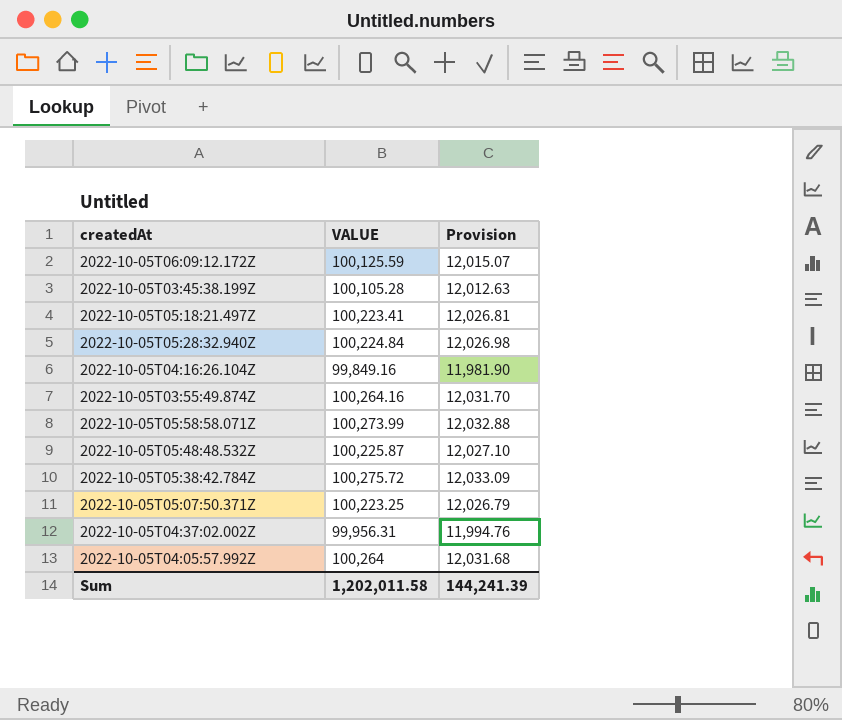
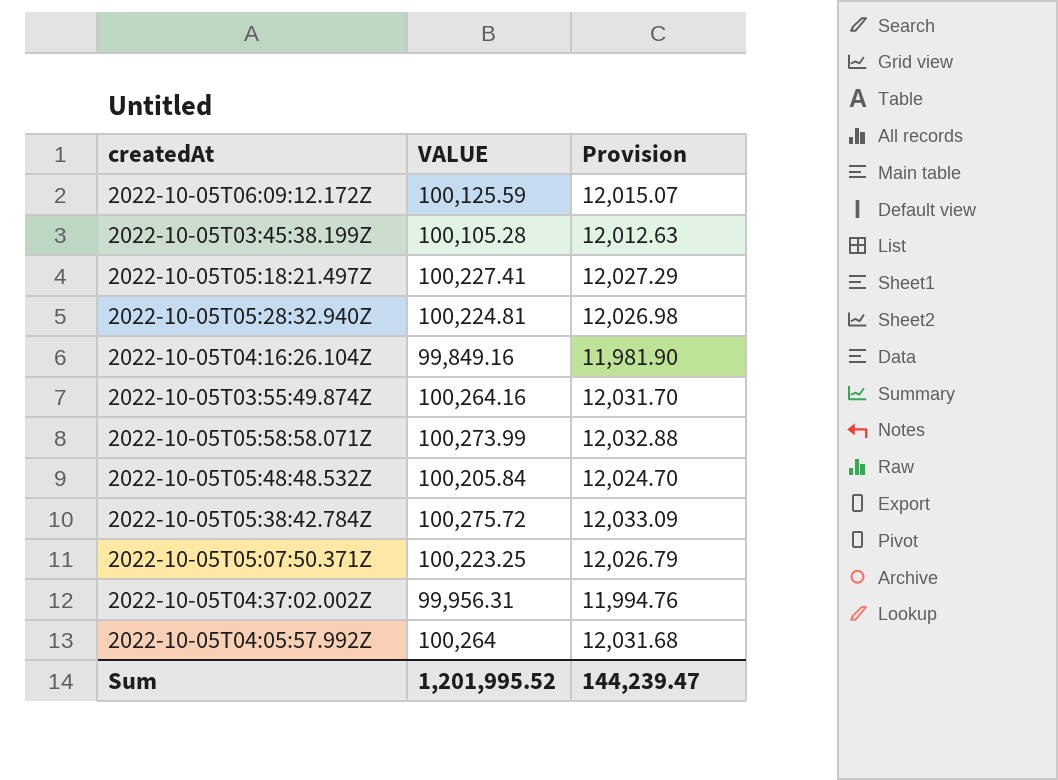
2022-10-05T05:18:21.497Z | VALUE: 100,223.41 -> 100,227.41
2022-10-05T05:18:21.497Z | Provision: 12,026.81 -> 12,027.29
2022-10-05T05:28:32.940Z | VALUE: 100,224.84 -> 100,224.81
2022-10-05T05:48:48.532Z | VALUE: 100,225.87 -> 100,205.84
2022-10-05T05:48:48.532Z | Provision: 12,027.10 -> 12,024.70
Sum | VALUE: 1,202,011.58 -> 1,201,995.52
Sum | Provision: 144,241.39 -> 144,239.47

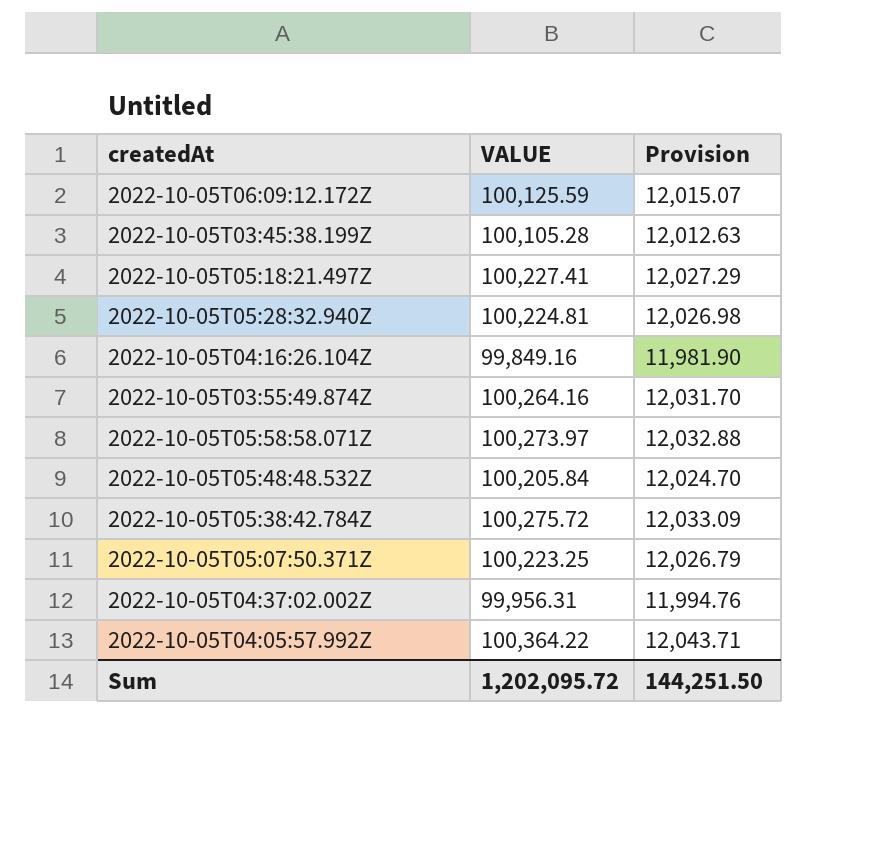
2022-10-05T05:58:58.071Z | VALUE: 100,273.99 -> 100,273.97
2022-10-05T04:05:57.992Z | VALUE: 100,264 -> 100,364.22
2022-10-05T04:05:57.992Z | Provision: 12,031.68 -> 12,043.71
Sum | VALUE: 1,201,995.52 -> 1,202,095.72
Sum | Provision: 144,239.47 -> 144,251.50

